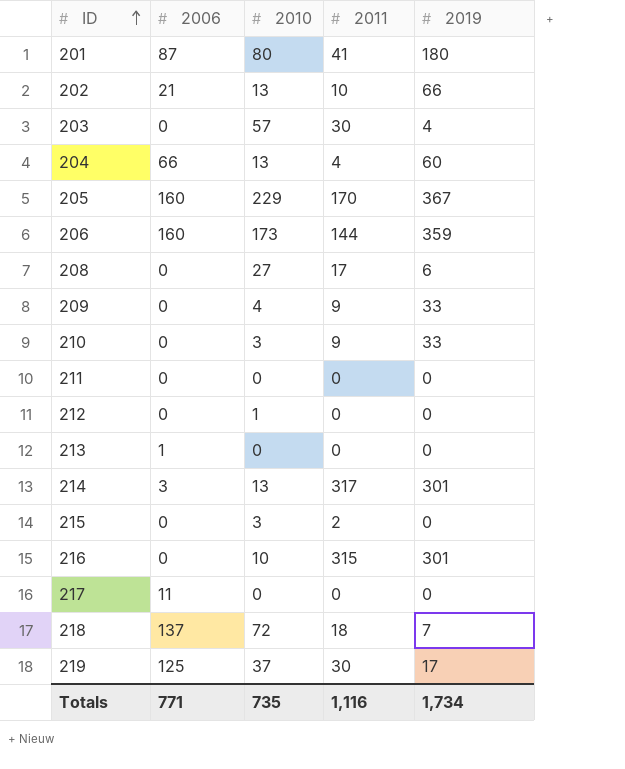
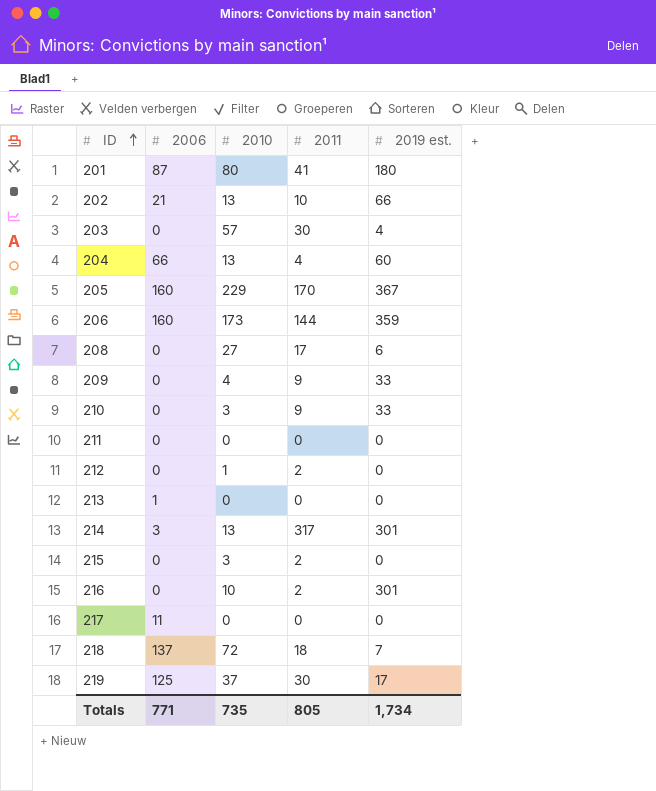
column name: 2019 -> 2019 est.
212 | 2011: 0 -> 2
216 | 2011: 315 -> 2
Totals | 2011: 1,116 -> 805

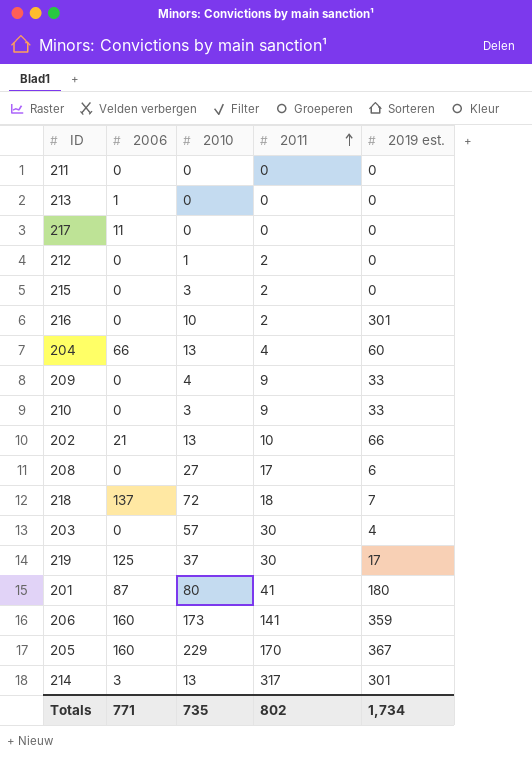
row order: ID ascending -> 2011 ascending
206 | 2011: 144 -> 141
Totals | 2011: 805 -> 802

